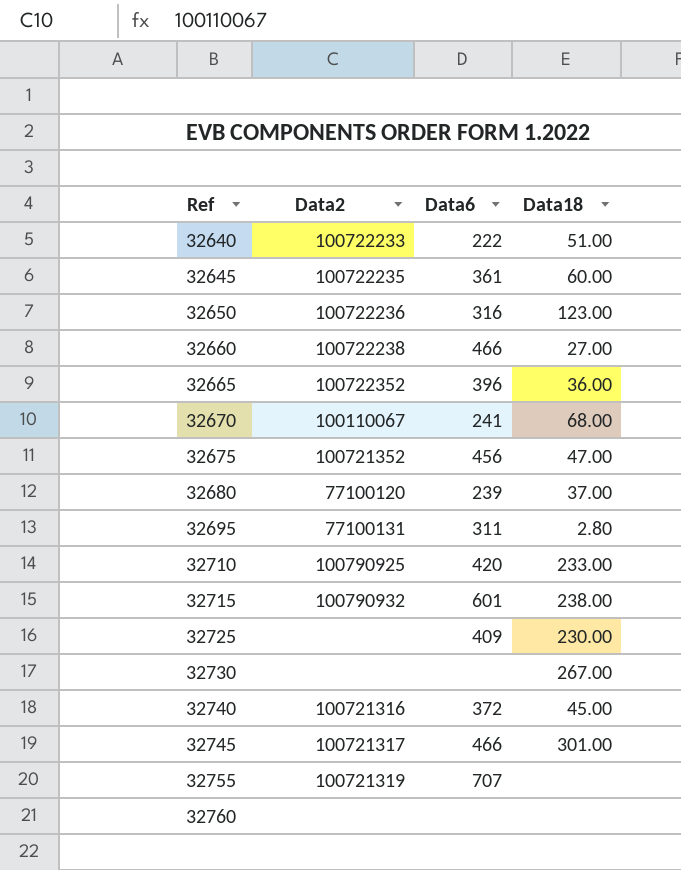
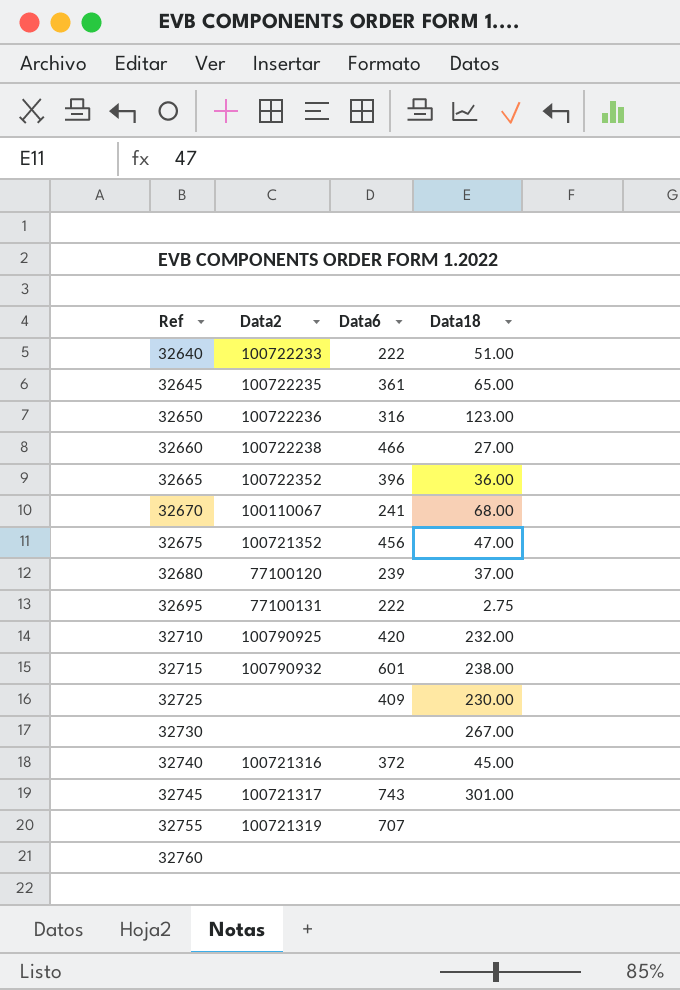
32645 | Data18: 60.00 -> 65.00
32695 | Data6: 311 -> 222
32695 | Data18: 2.80 -> 2.75
32710 | Data18: 233.00 -> 232.00
32745 | Data6: 466 -> 743

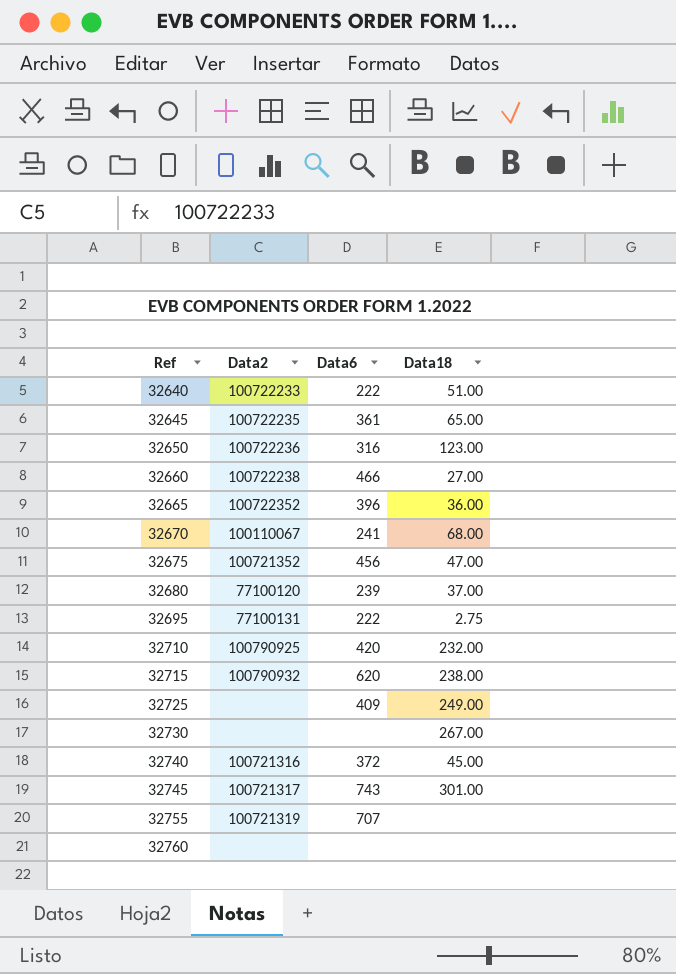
32715 | Data6: 601 -> 620
32725 | Data18: 230.00 -> 249.00

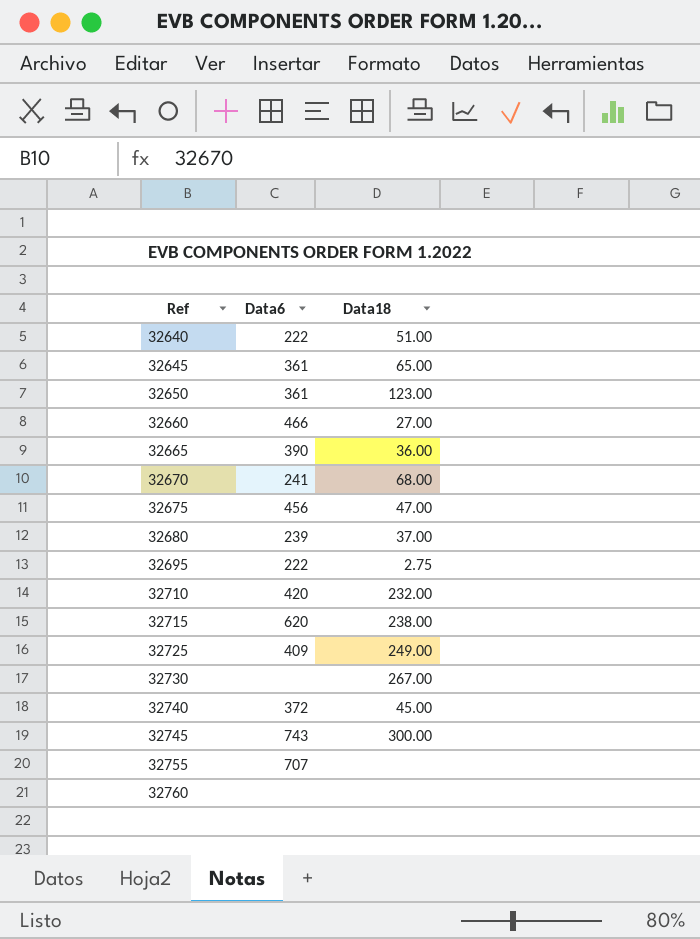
column Data2 | position: 2 -> none
32650 | Data6: 316 -> 361
32665 | Data6: 396 -> 390
32745 | Data18: 301.00 -> 300.00

